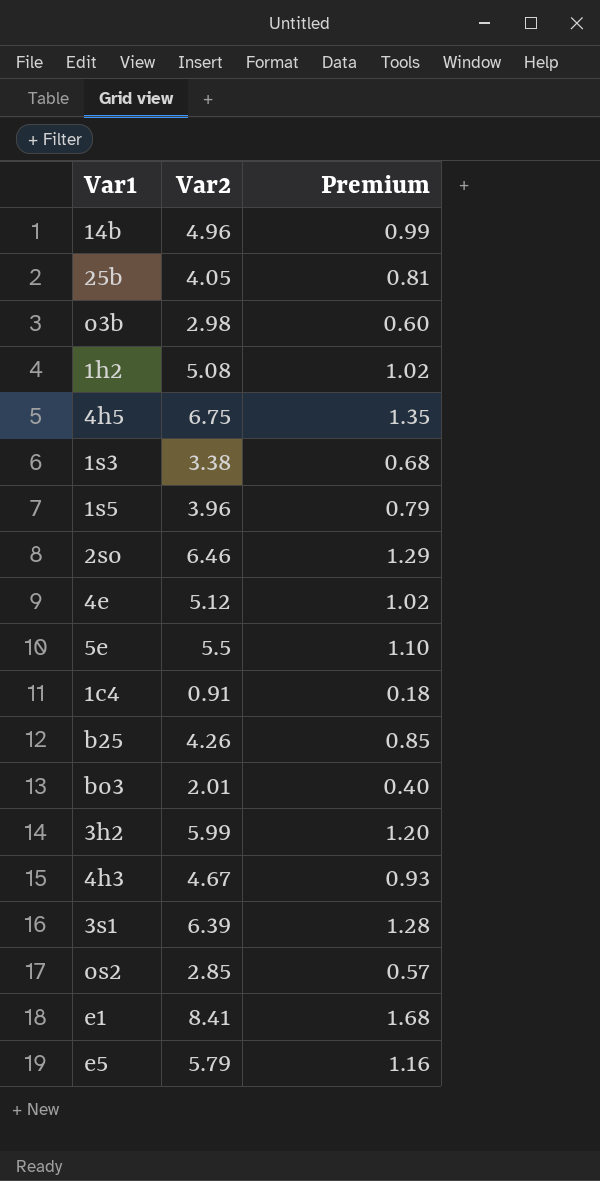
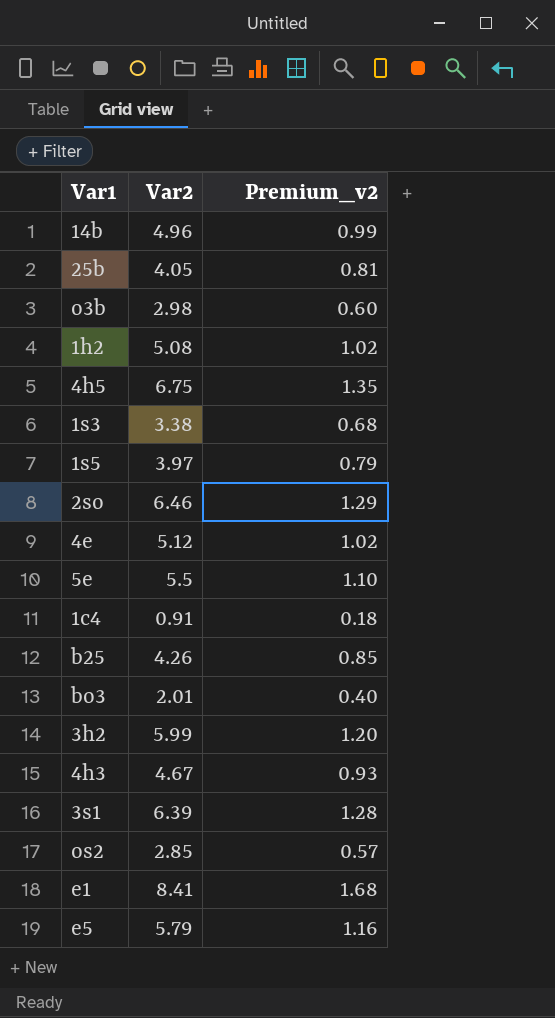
column name: Premium -> Premium_v2
1s5 | Var2: 3.96 -> 3.97

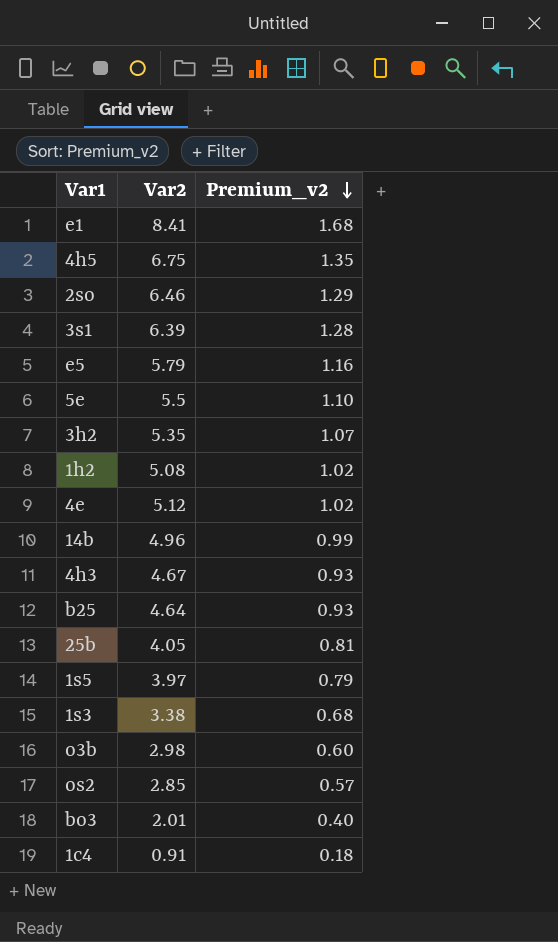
row order: none -> Premium_v2 descending
3h2 | Var2: 5.99 -> 5.35
3h2 | Premium_v2: 1.20 -> 1.07
b25 | Var2: 4.26 -> 4.64
b25 | Premium_v2: 0.85 -> 0.93

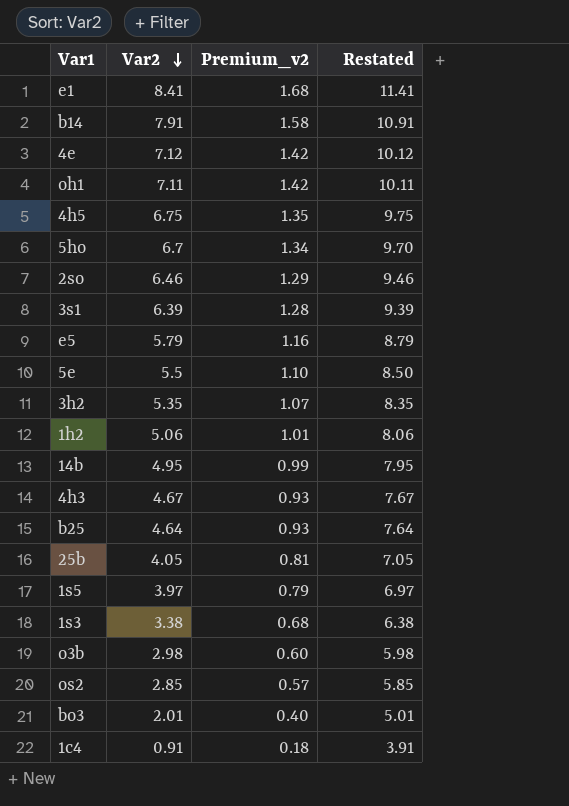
row order: Premium_v2 descending -> Var2 descending
column Restated | formula: none -> [Var2] + 3
row b14: none -> 7.91 | 1.58 | 10.91
4e | Var2: 5.12 -> 7.12
4e | Premium_v2: 1.02 -> 1.42
row oh1: none -> 7.11 | 1.42 | 10.11
row 5ho: none -> 6.7 | 1.34 | 9.70
1h2 | Var2: 5.08 -> 5.06
1h2 | Premium_v2: 1.02 -> 1.01
14b | Var2: 4.96 -> 4.95

